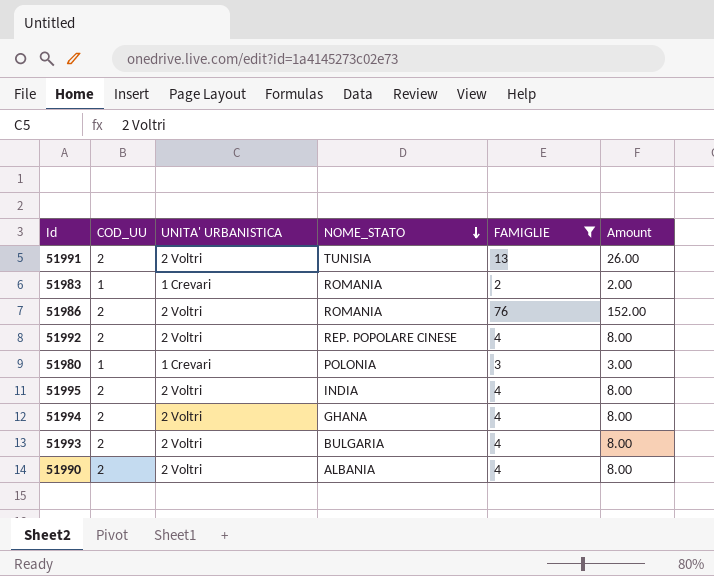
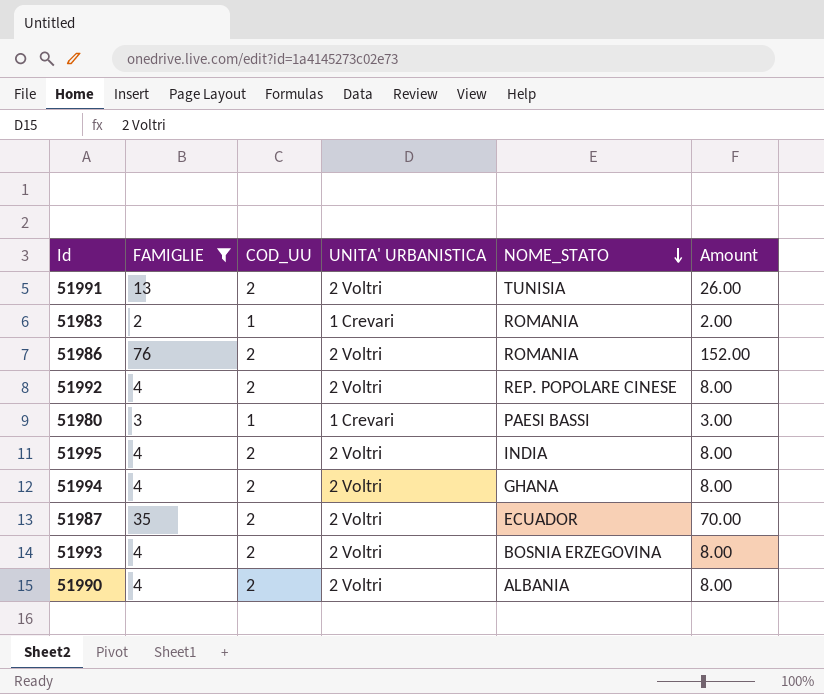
column FAMIGLIE | position: 5 -> 2
51980 | NOME_STATO: POLONIA -> PAESI BASSI
row 51987: none -> 35 | 2 | 2 Voltri | ECUADOR | 70.00
51993 | NOME_STATO: BULGARIA -> BOSNIA ERZEGOVINA

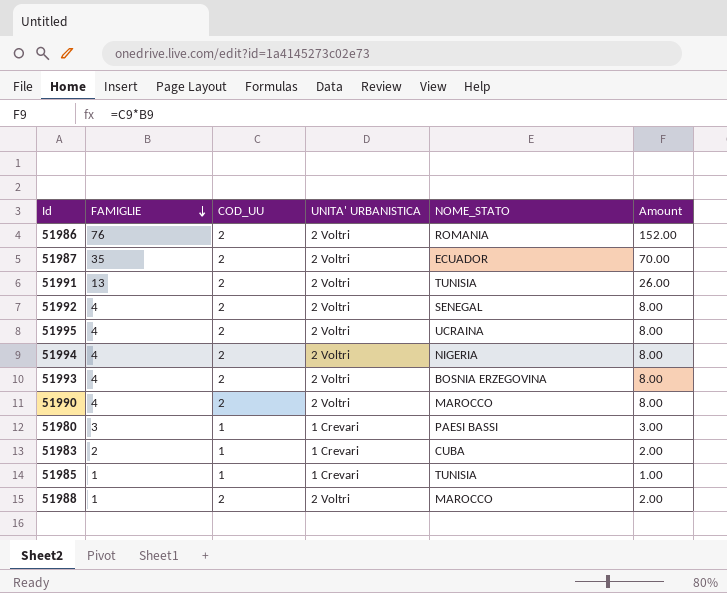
filter: FAMIGLIE != 1 -> none
row order: NOME_STATO descending -> FAMIGLIE descending
51992 | NOME_STATO: REP. POPOLARE CINESE -> SENEGAL
51995 | NOME_STATO: INDIA -> UCRAINA
51994 | NOME_STATO: GHANA -> NIGERIA
51990 | NOME_STATO: ALBANIA -> MAROCCO
51983 | NOME_STATO: ROMANIA -> CUBA

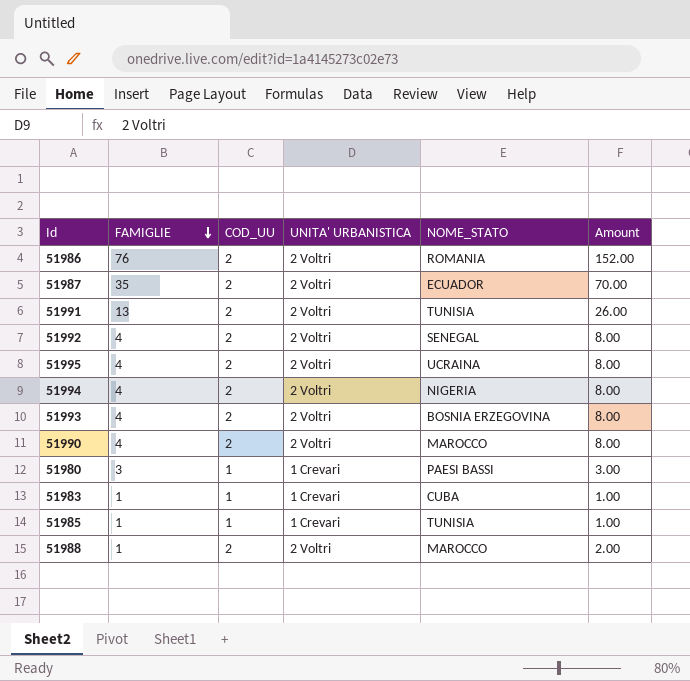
51983 | FAMIGLIE: 2 -> 1
51983 | Amount: 2.00 -> 1.00

